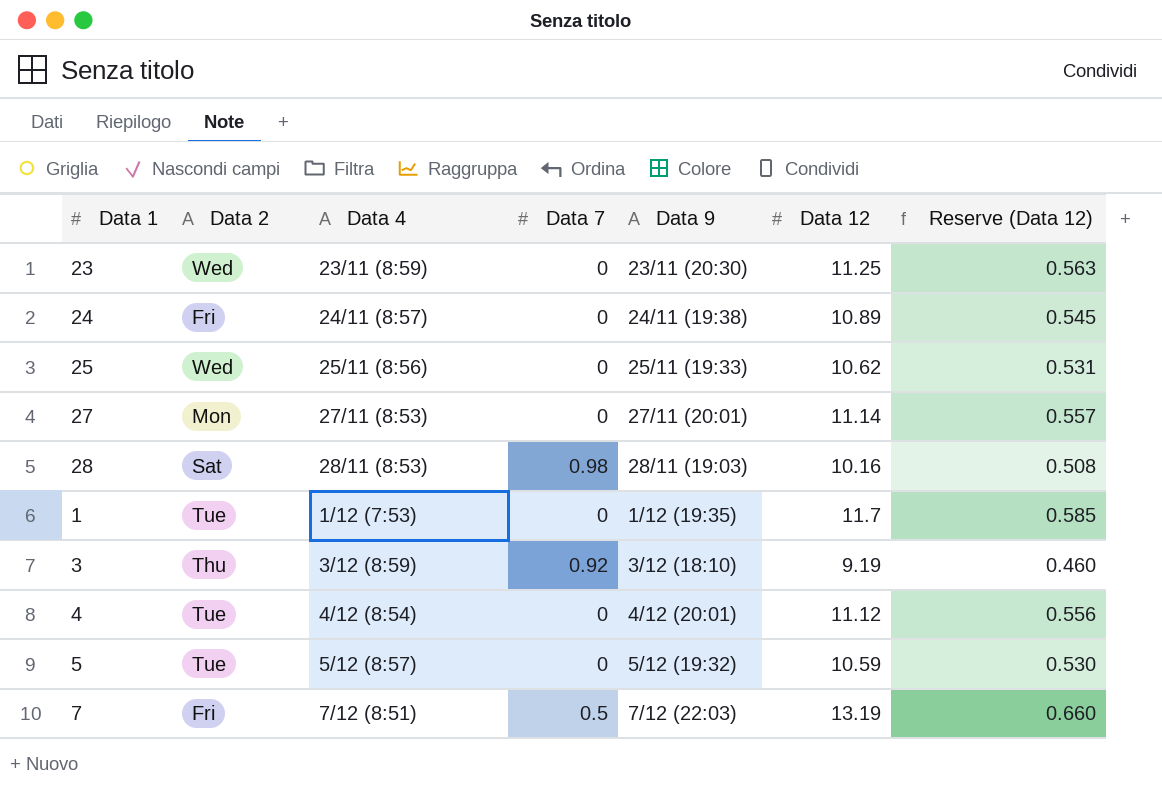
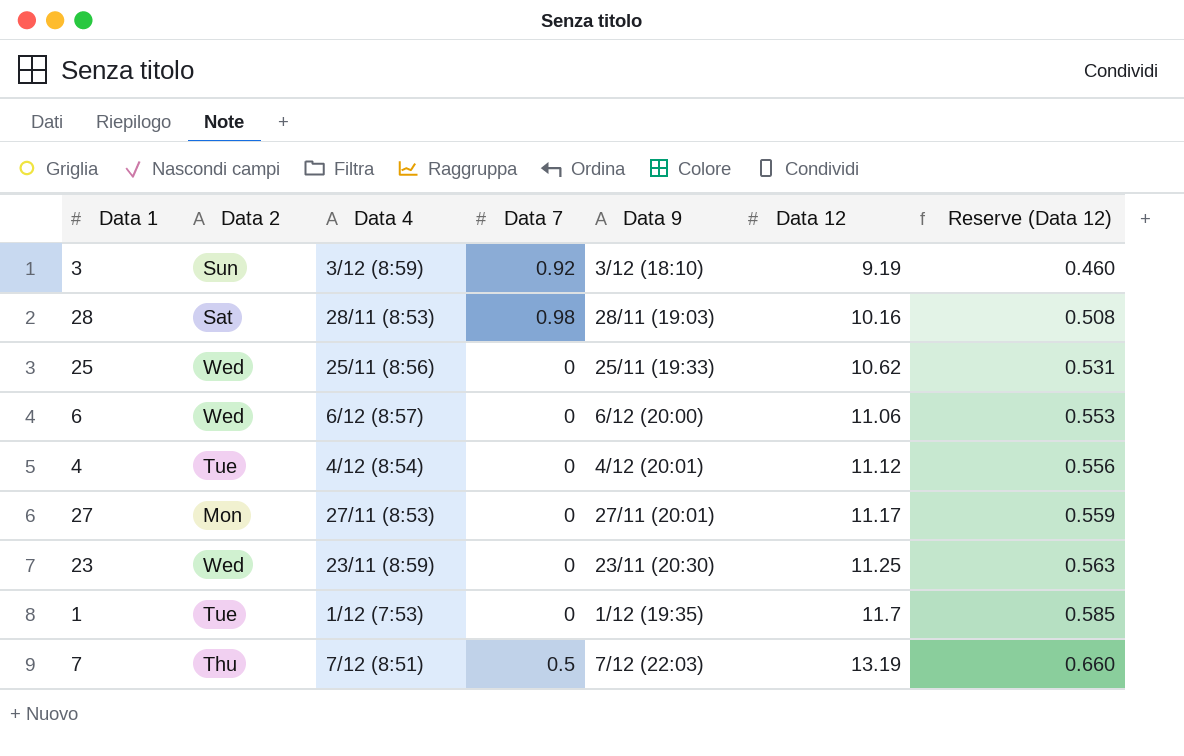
row order: none -> Data 12 ascending
row 24: Fri | 24/11 (8:57) | 0 | 24/11 (19:38) | 10.89 | 0.545 -> none
row 5: Tue | 5/12 (8:57) | 0 | 5/12 (19:32) | 10.59 | 0.530 -> none
3 | Data 2: Thu -> Sun
row 6: none -> Wed | 6/12 (8:57) | 0 | 6/12 (20:00) | 11.06 | 0.553
27 | Data 12: 11.14 -> 11.17
27 | Reserve (Data 12): 0.557 -> 0.559
7 | Data 2: Fri -> Thu

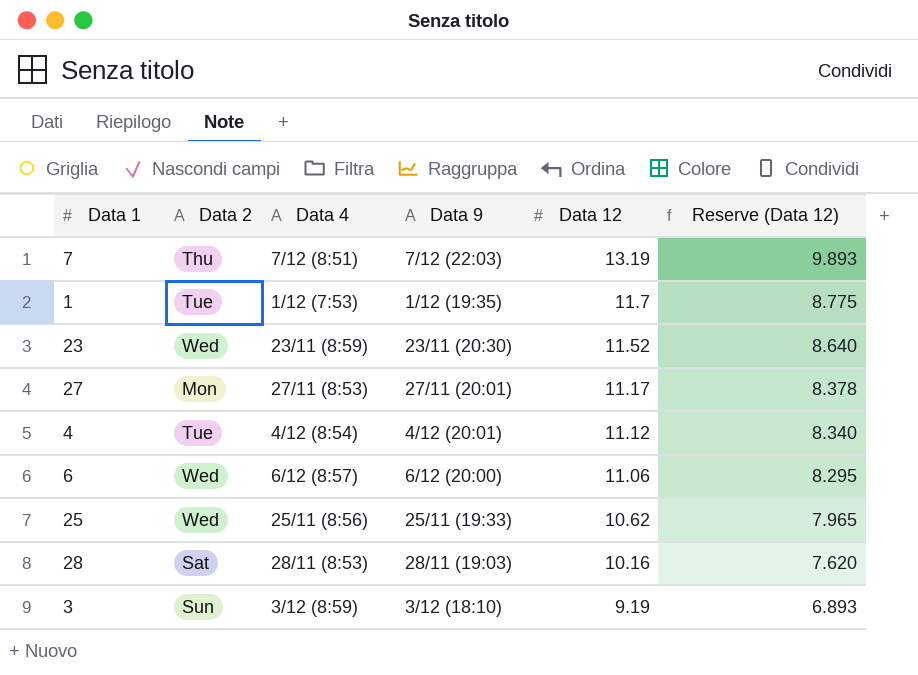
row order: Data 12 ascending -> Data 12 descending
column Data 7 | position: 4 -> none
column Reserve (Data 12) | formula: [Data 12] * 0.05 -> [Data 12] * 0.75
23 | Data 12: 11.25 -> 11.52

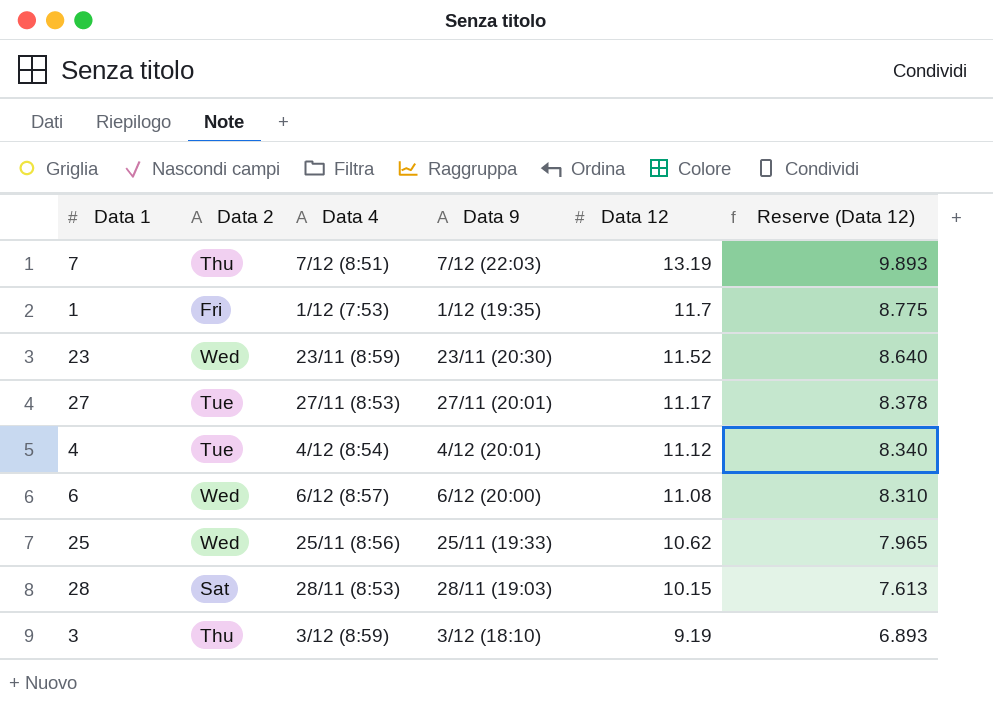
1 | Data 2: Tue -> Fri
27 | Data 2: Mon -> Tue
6 | Data 12: 11.06 -> 11.08
6 | Reserve (Data 12): 8.295 -> 8.310
28 | Data 12: 10.16 -> 10.15
28 | Reserve (Data 12): 7.620 -> 7.613
3 | Data 2: Sun -> Thu

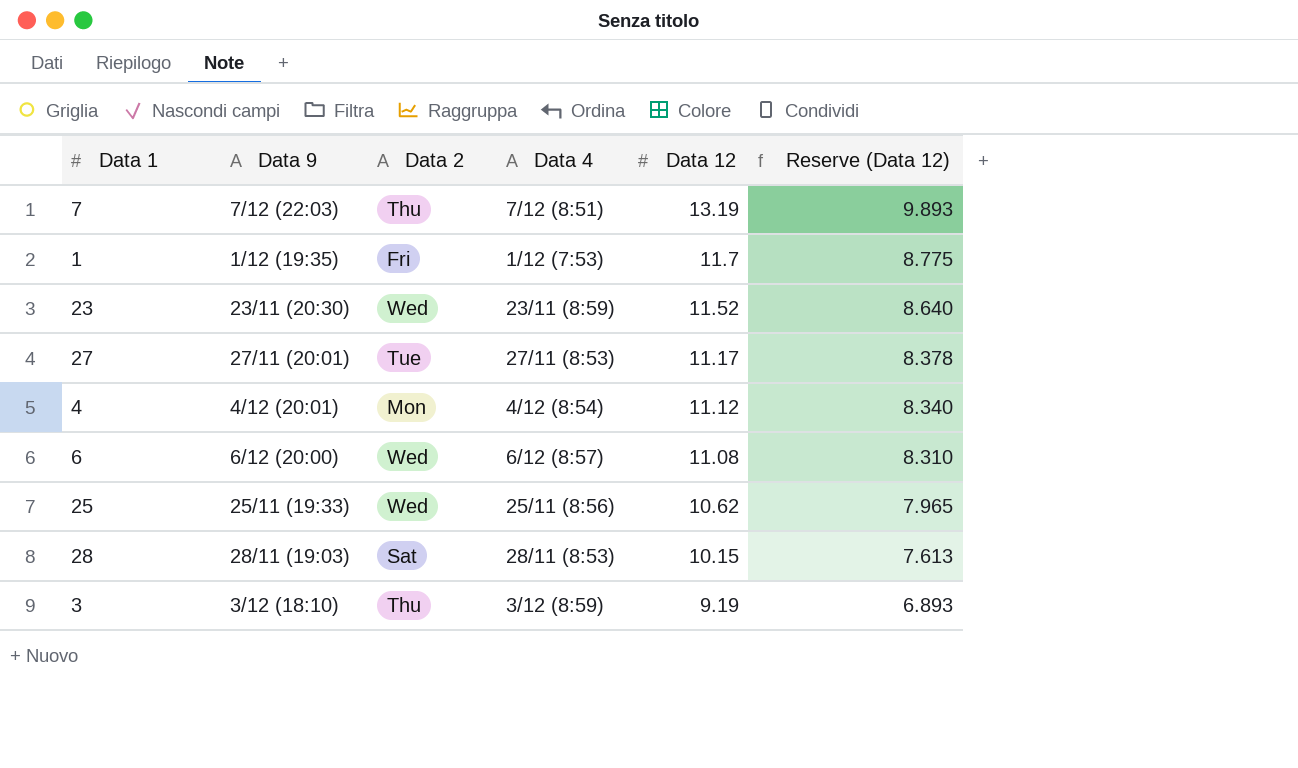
column Data 9 | position: 4 -> 2
4 | Data 2: Tue -> Mon

